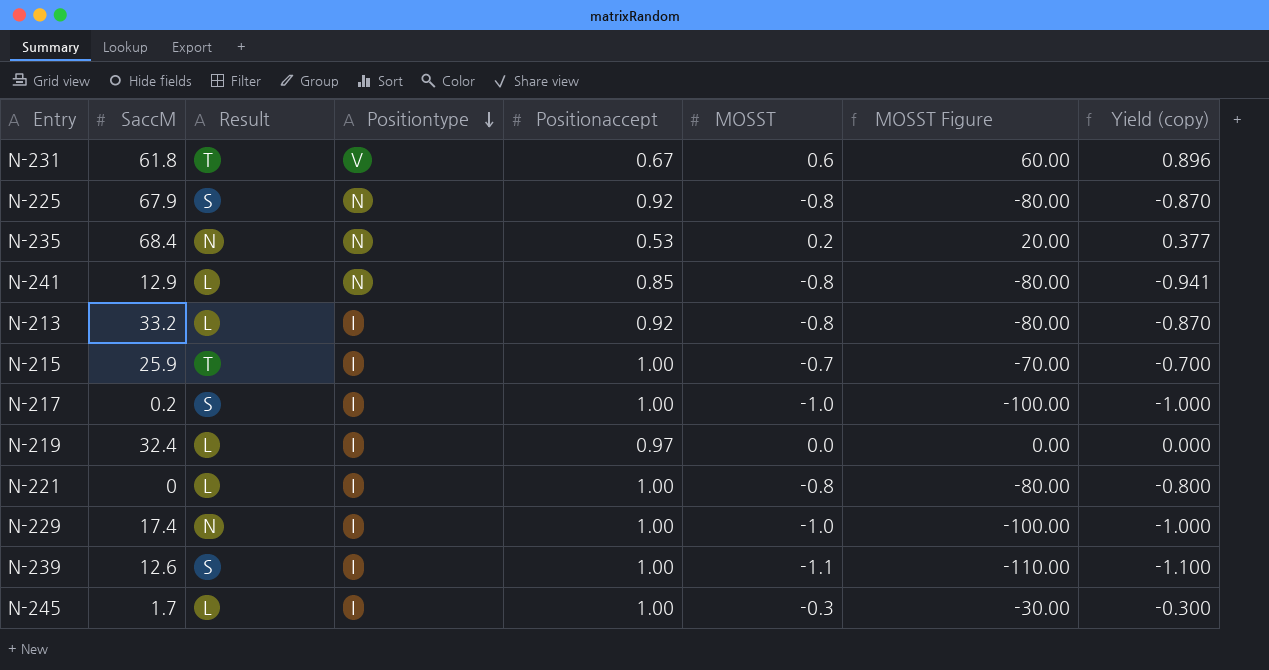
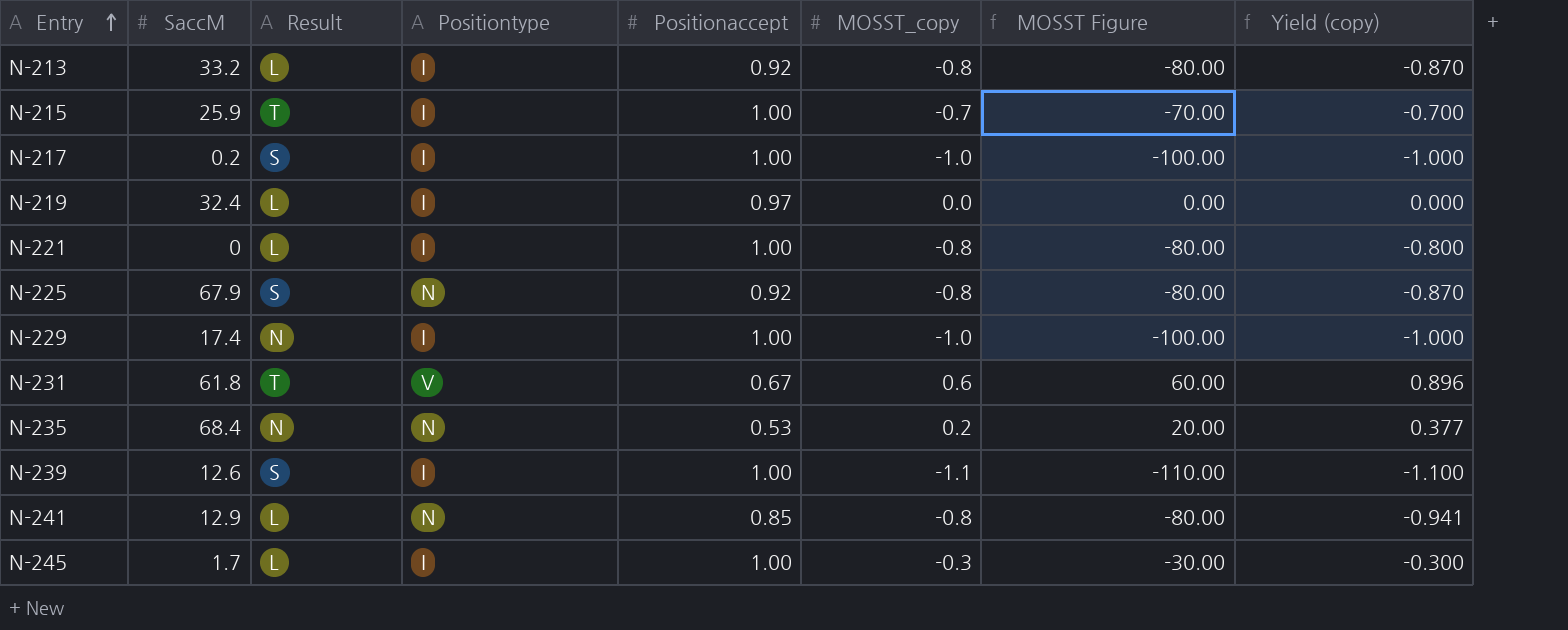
row order: Positiontype descending -> Entry ascending
column name: MOSST -> MOSST_copy

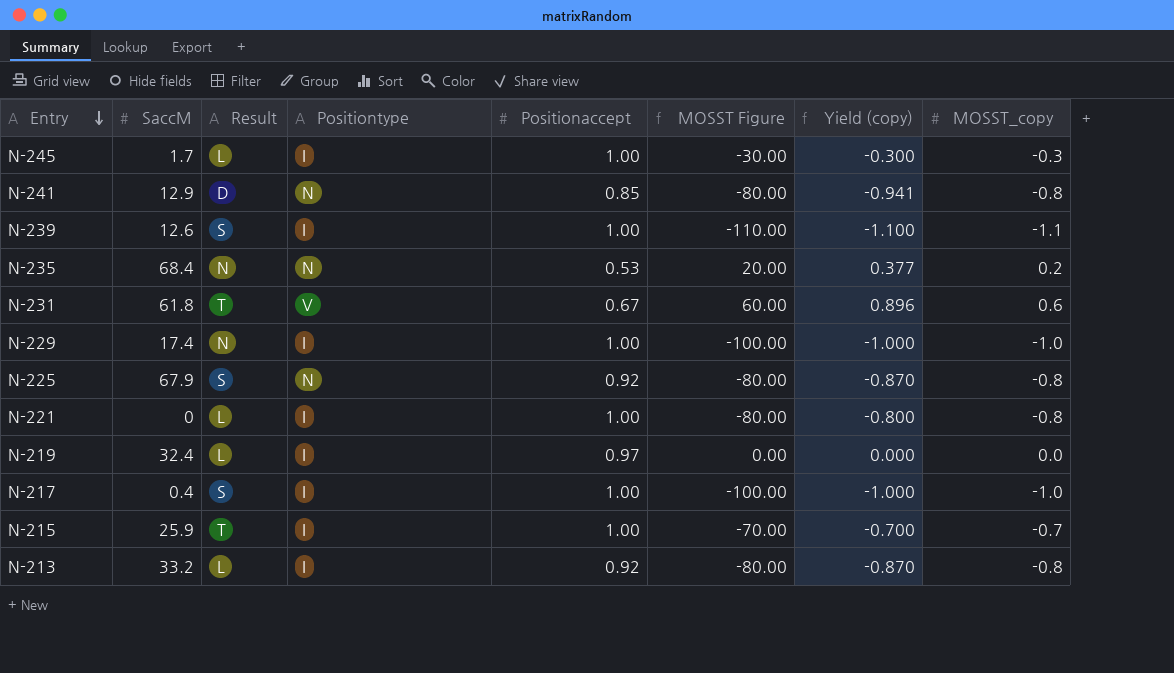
row order: Entry ascending -> Entry descending
column MOSST_copy | position: 6 -> 8
N-241 | Result: L -> D
N-217 | SaccM: 0.2 -> 0.4

